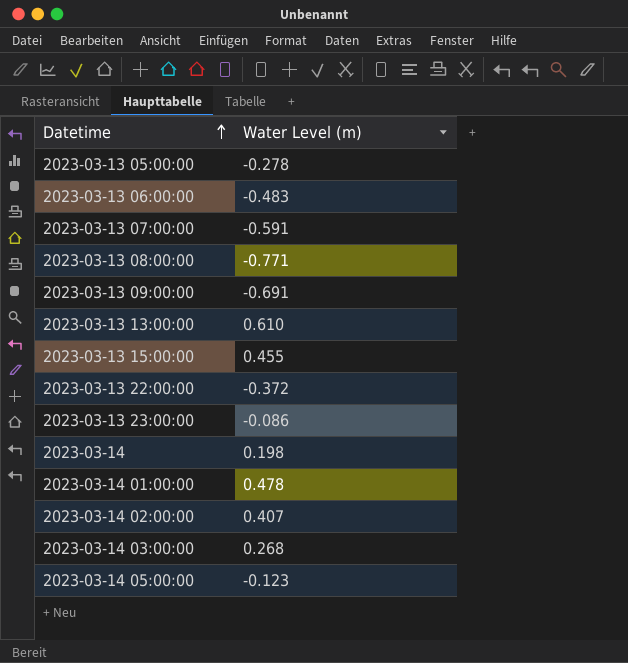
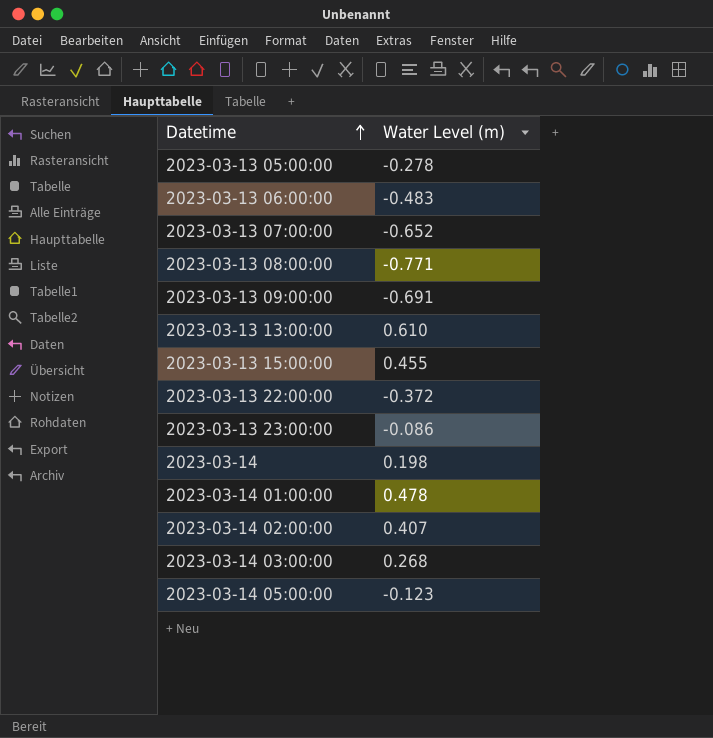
2023-03-13 07:00:00 | Water Level (m): -0.591 -> -0.652

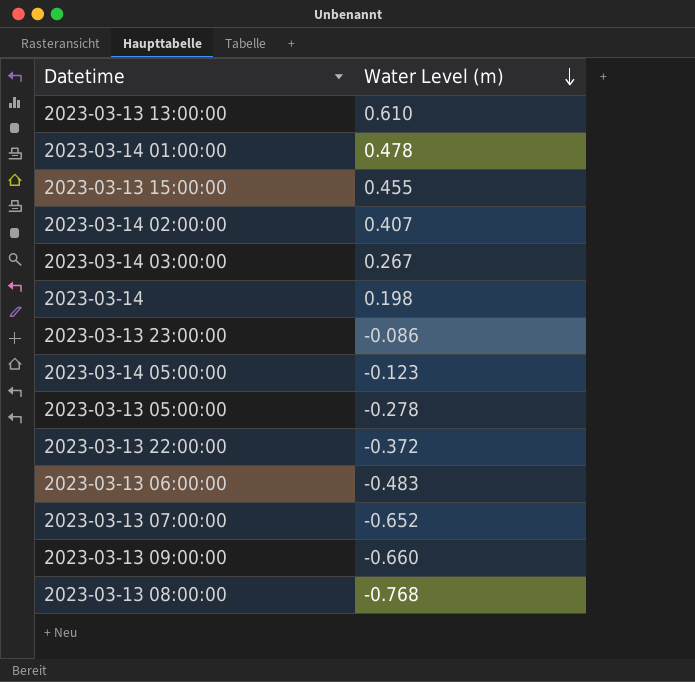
row order: Datetime ascending -> Water Level (m) descending
2023-03-14 03:00:00 | Water Level (m): 0.268 -> 0.267
2023-03-13 09:00:00 | Water Level (m): -0.691 -> -0.660
2023-03-13 08:00:00 | Water Level (m): -0.771 -> -0.768

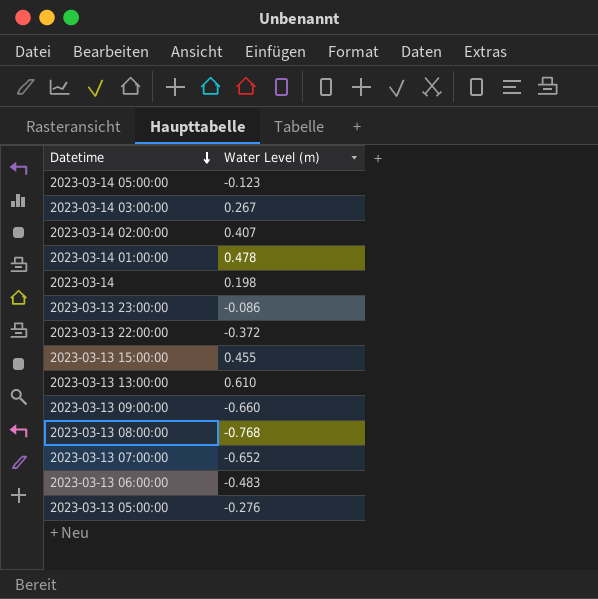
row order: Water Level (m) descending -> Datetime descending
2023-03-13 05:00:00 | Water Level (m): -0.278 -> -0.276

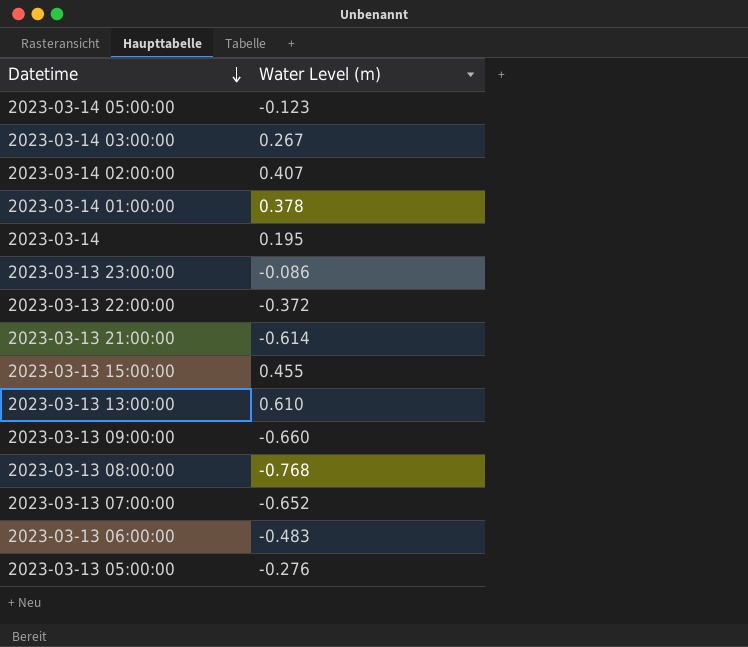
2023-03-14 01:00:00 | Water Level (m): 0.478 -> 0.378
2023-03-14 | Water Level (m): 0.198 -> 0.195
row 2023-03-13 21:00:00: none -> -0.614

